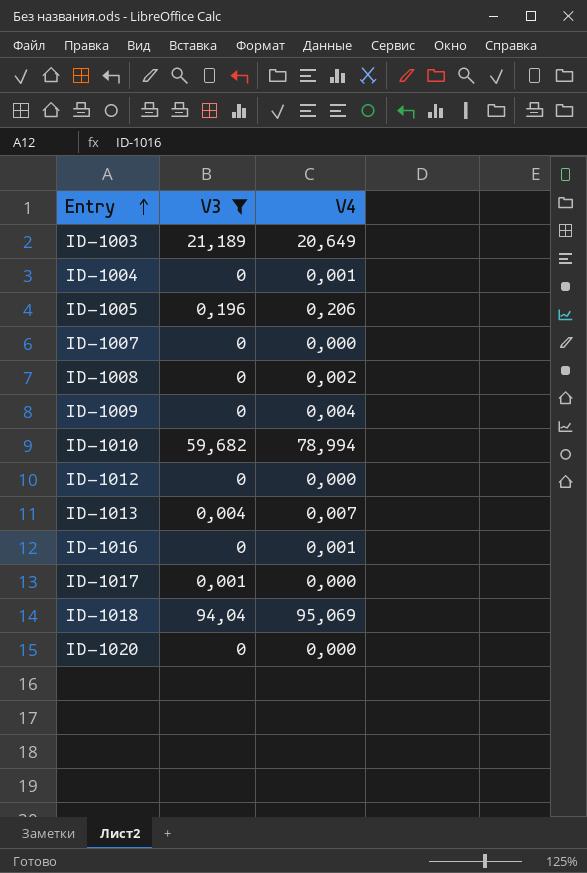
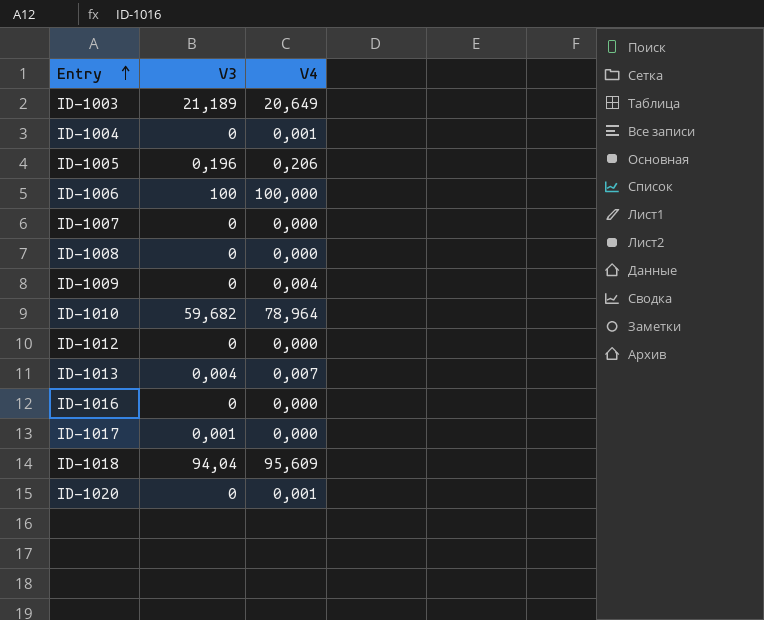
filter: V3 != 100 -> none
ID-1008 | V4: 0,002 -> 0,000
ID-1010 | V4: 78,994 -> 78,964
ID-1016 | V4: 0,001 -> 0,000
ID-1018 | V4: 95,069 -> 95,609
ID-1020 | V4: 0,000 -> 0,001

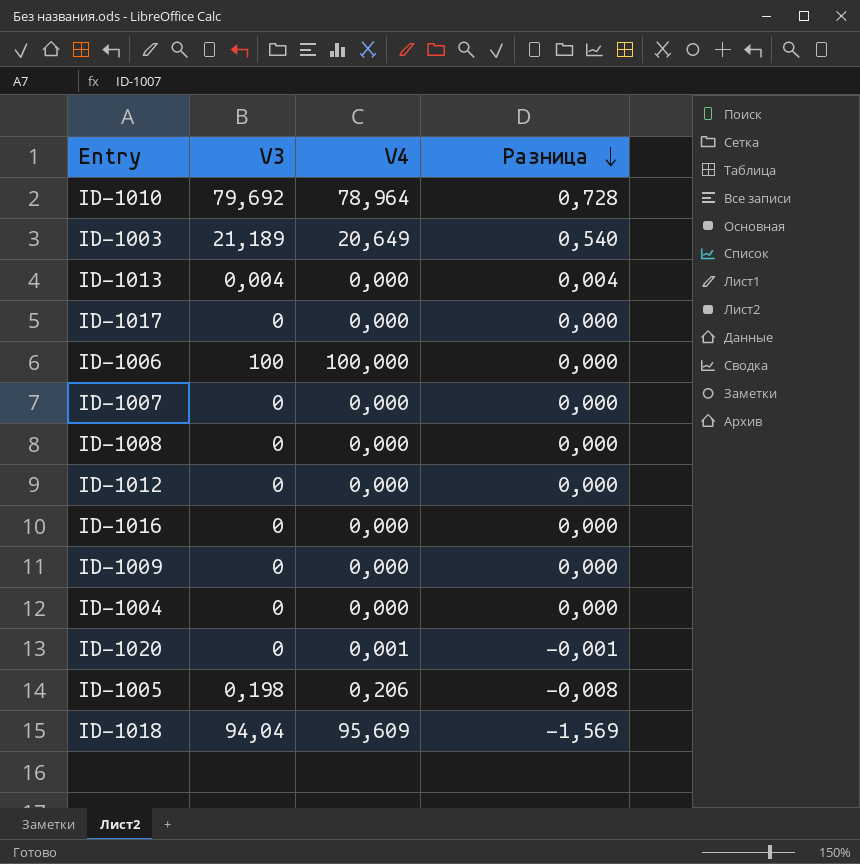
row order: Entry ascending -> Разница descending
column Разница | formula: none -> [V3] - [V4]
ID-1010 | V3: 59,682 -> 79,692
ID-1013 | V4: 0,007 -> 0,000
ID-1017 | V3: 0,001 -> 0
ID-1009 | V4: 0,004 -> 0,000
ID-1004 | V4: 0,001 -> 0,000
ID-1005 | V3: 0,196 -> 0,198

